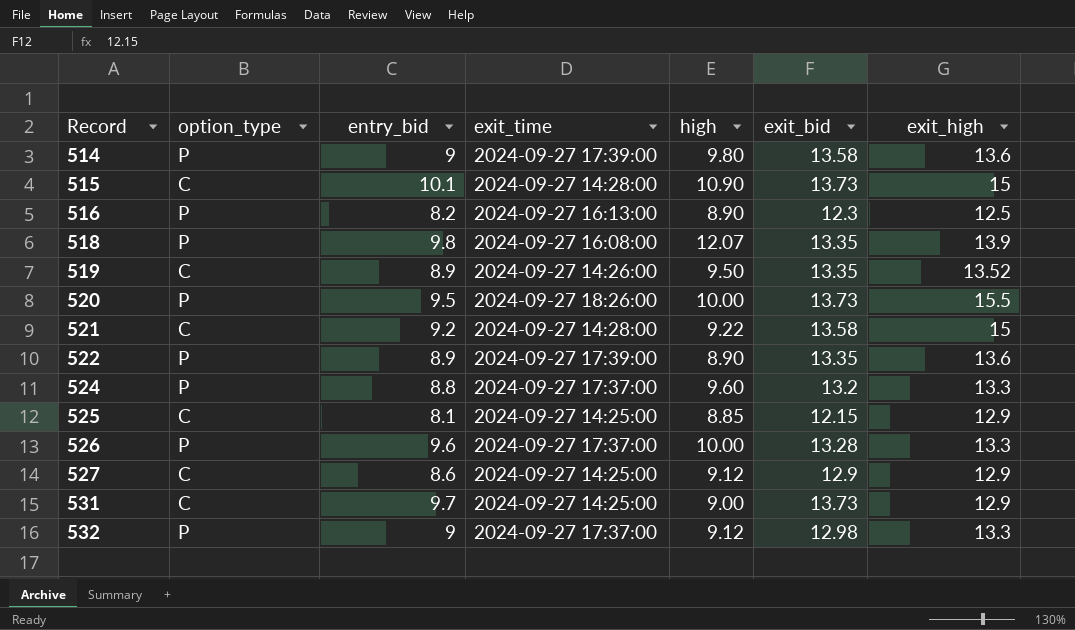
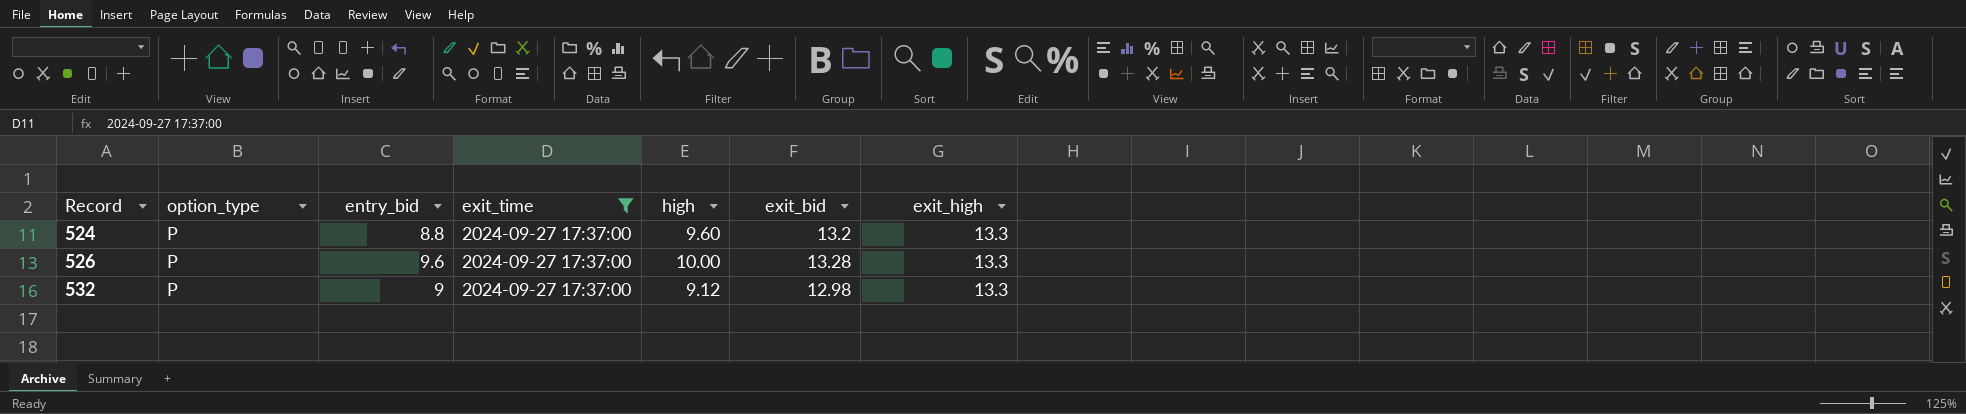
filter: none -> exit_time = 2024-09-27 17:37:00

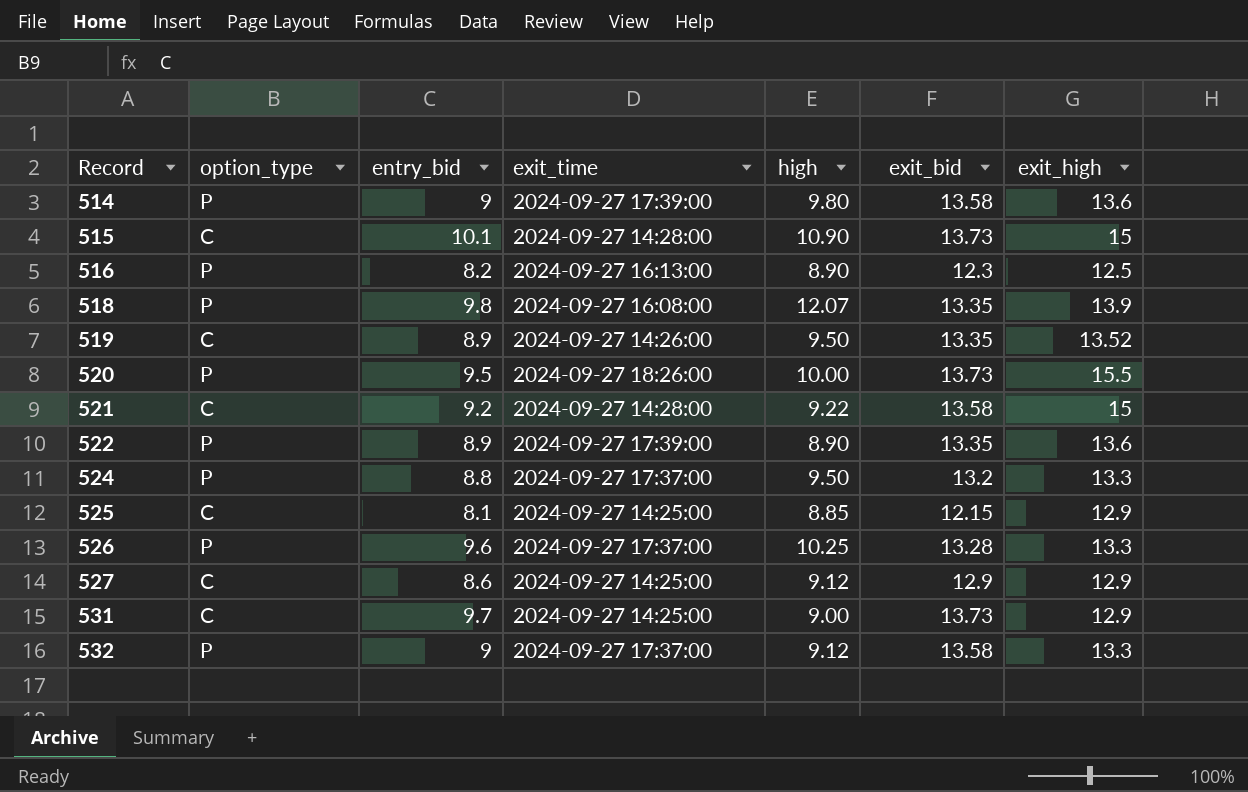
filter: exit_time = 2024-09-27 17:37:00 -> none
524 | high: 9.60 -> 9.50
526 | high: 10.00 -> 10.25
532 | exit_bid: 12.98 -> 13.58

